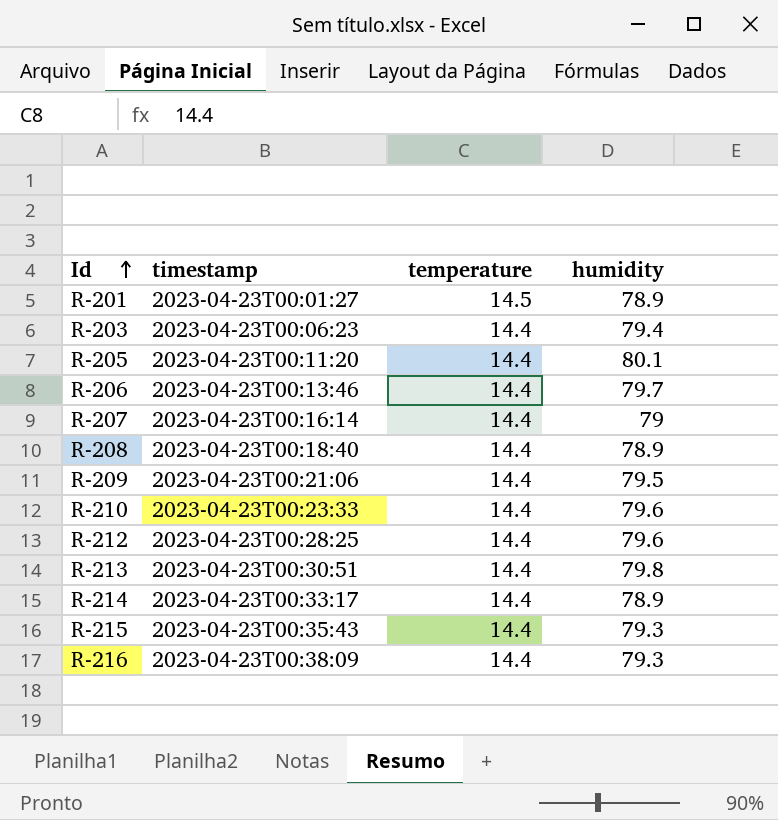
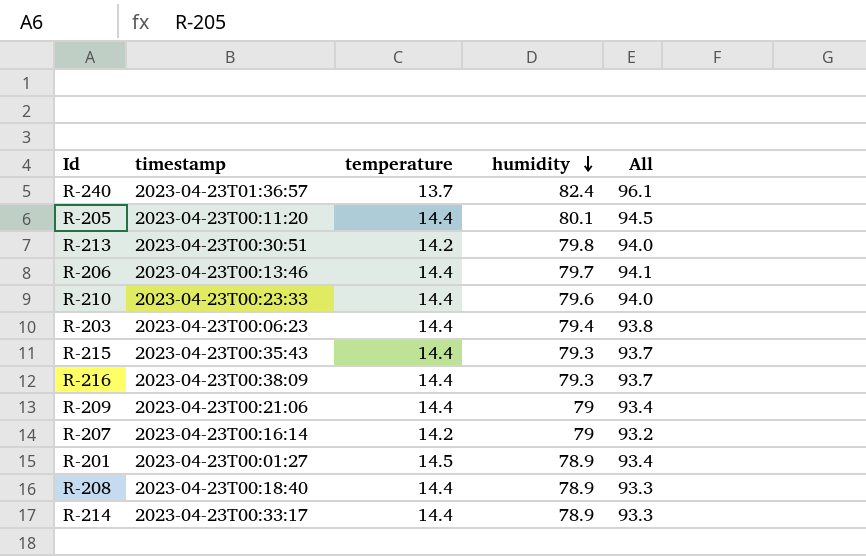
row order: Id ascending -> humidity descending
column All | formula: none -> [temperature] + [humidity]
row R-212: 2023-04-23T00:28:25 | 14.4 | 79.6 -> none
row R-240: none -> 2023-04-23T01:36:57 | 13.7 | 82.4 | 96.1
R-213 | temperature: 14.4 -> 14.2
R-209 | humidity: 79.5 -> 79
R-207 | temperature: 14.4 -> 14.2

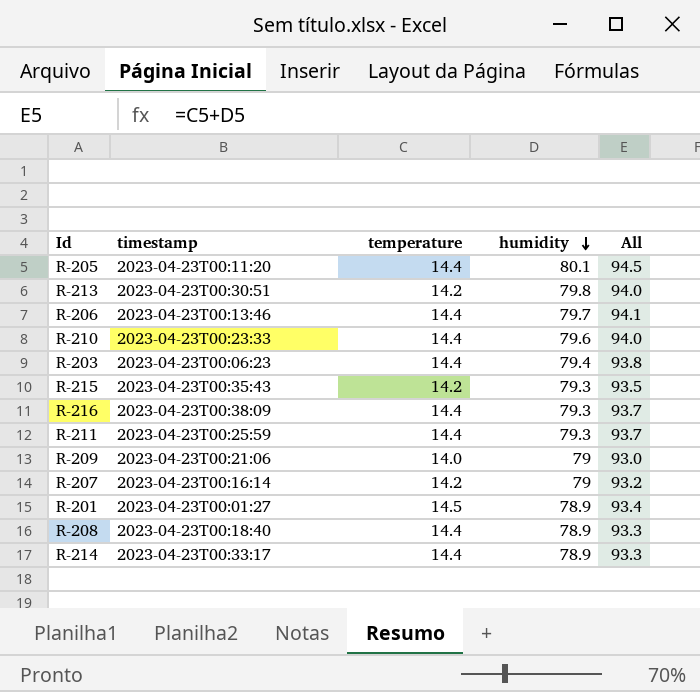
row R-240: 2023-04-23T01:36:57 | 13.7 | 82.4 | 96.1 -> none
R-215 | temperature: 14.4 -> 14.2
R-215 | All: 93.7 -> 93.5
row R-211: none -> 2023-04-23T00:25:59 | 14.4 | 79.3 | 93.7
R-209 | temperature: 14.4 -> 14.0
R-209 | All: 93.4 -> 93.0

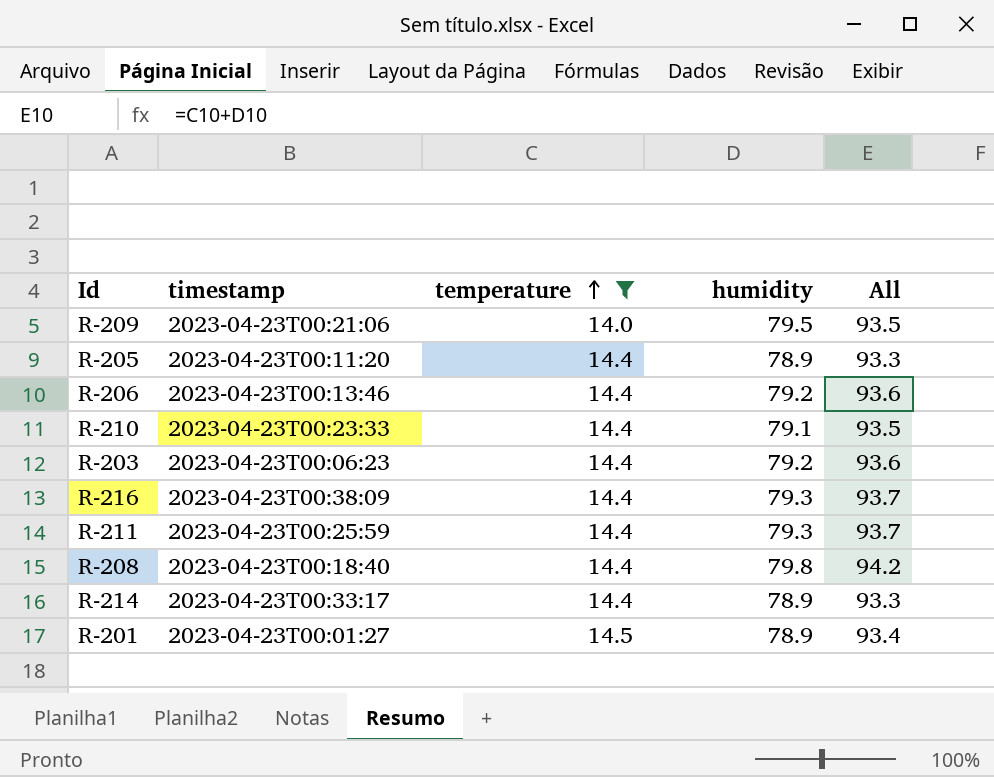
filter: none -> temperature != 14.2
row order: humidity descending -> temperature ascending
R-209 | humidity: 79 -> 79.5
R-209 | All: 93.0 -> 93.5
R-205 | humidity: 80.1 -> 78.9
R-205 | All: 94.5 -> 93.3
R-206 | humidity: 79.7 -> 79.2
R-206 | All: 94.1 -> 93.6
R-210 | humidity: 79.6 -> 79.1
R-210 | All: 94.0 -> 93.5
R-203 | humidity: 79.4 -> 79.2
R-203 | All: 93.8 -> 93.6
R-208 | humidity: 78.9 -> 79.8
R-208 | All: 93.3 -> 94.2

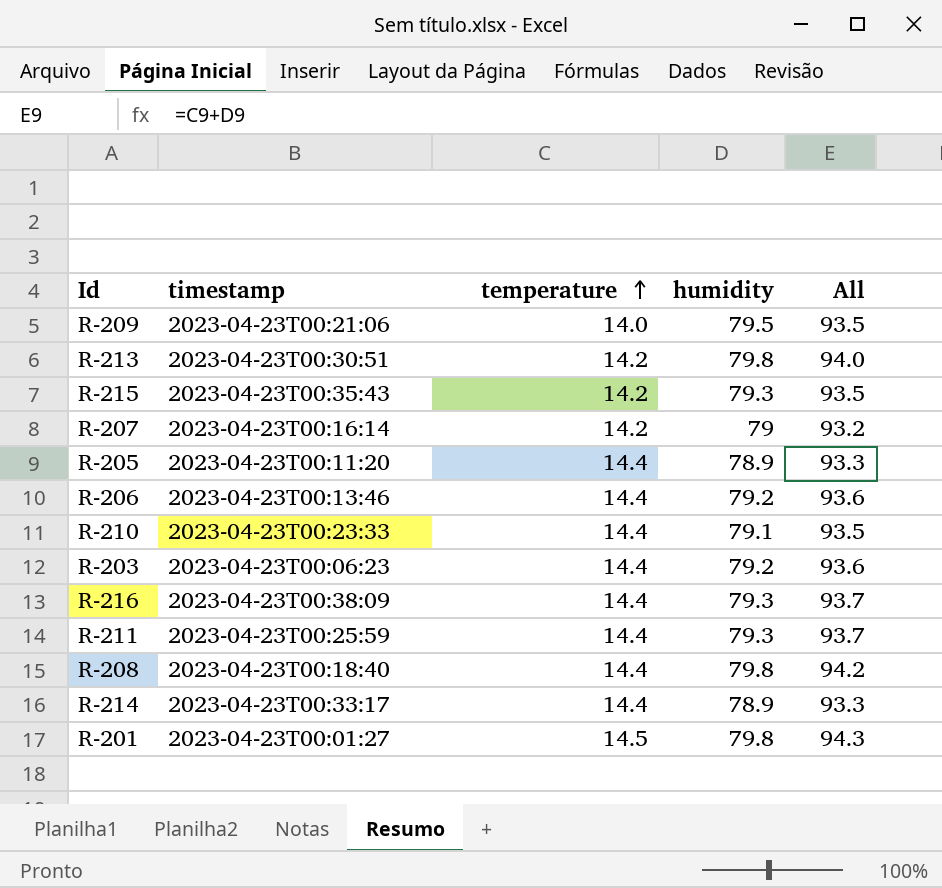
filter: temperature != 14.2 -> none
R-201 | humidity: 78.9 -> 79.8
R-201 | All: 93.4 -> 94.3

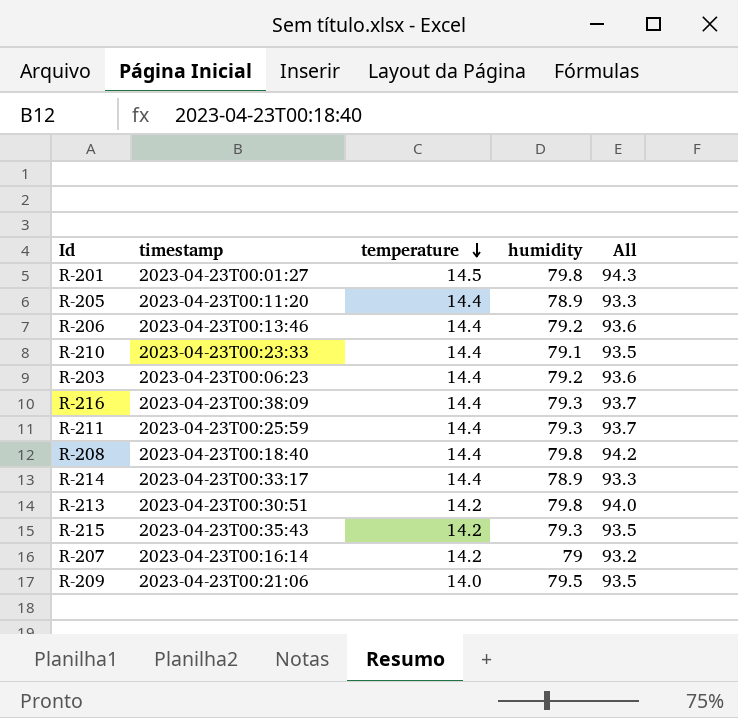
row order: temperature ascending -> temperature descending

